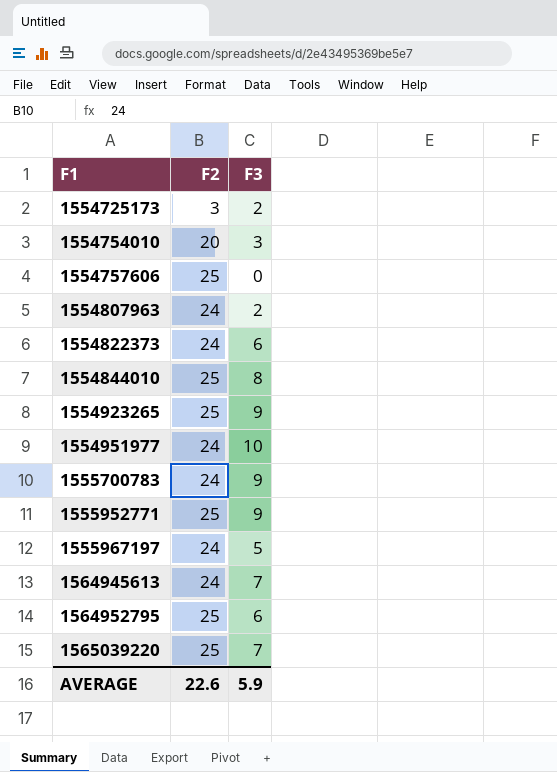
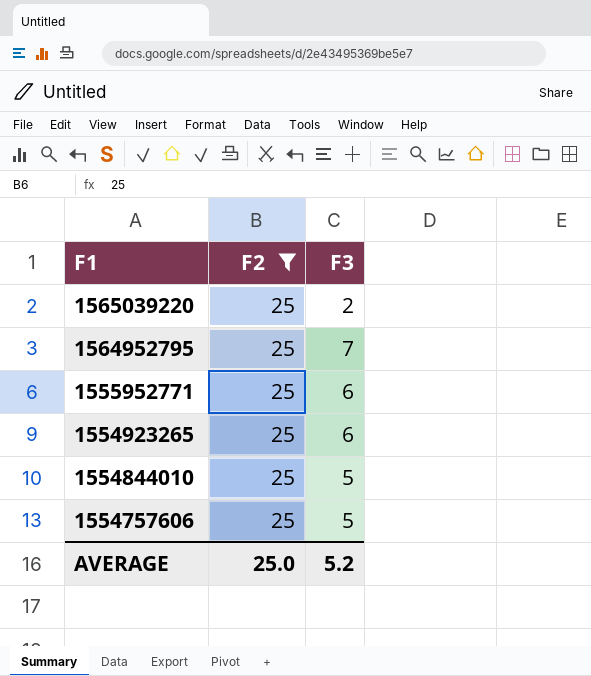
filter: none -> F2 = 25
row order: F1 ascending -> F1 descending
1565039220 | F3: 7 -> 2
1564952795 | F3: 6 -> 7
1555952771 | F3: 9 -> 6
1554923265 | F3: 9 -> 6
1554844010 | F3: 8 -> 5
1554757606 | F3: 0 -> 5
AVERAGE | F2: 22.6 -> 25.0
AVERAGE | F3: 5.9 -> 5.2

